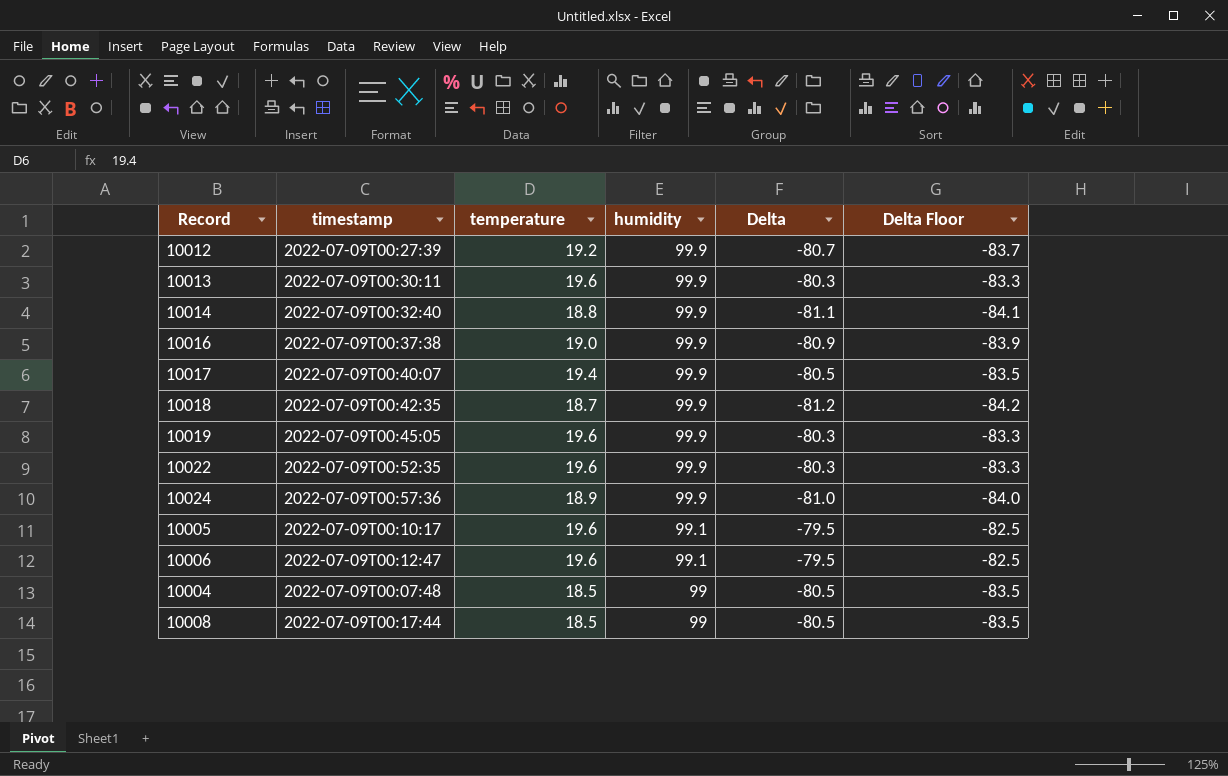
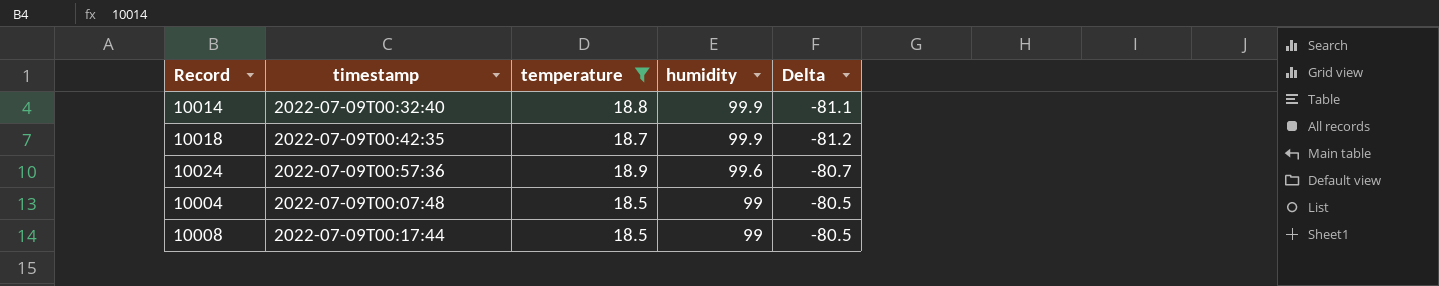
filter: none -> temperature <= 18.9
column Delta Floor | formula: [Delta] - 3 -> none
10024 | humidity: 99.9 -> 99.6
10024 | Delta: -81.0 -> -80.7

